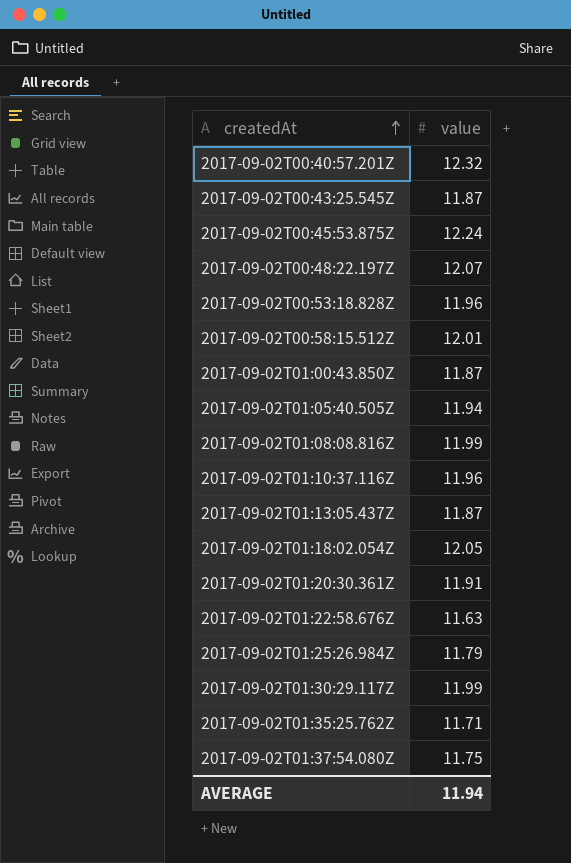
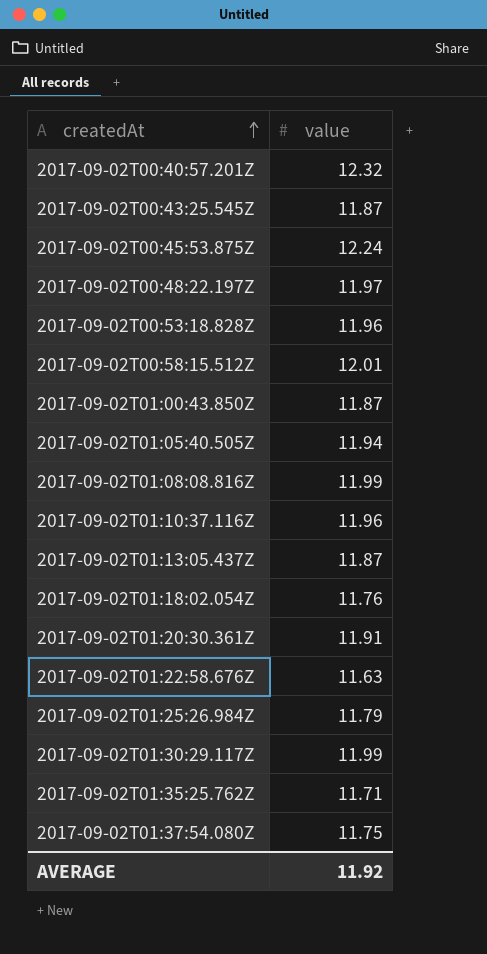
2017-09-02T00:48:22.197Z | value: 12.07 -> 11.97
2017-09-02T01:18:02.054Z | value: 12.05 -> 11.76
AVERAGE | value: 11.94 -> 11.92

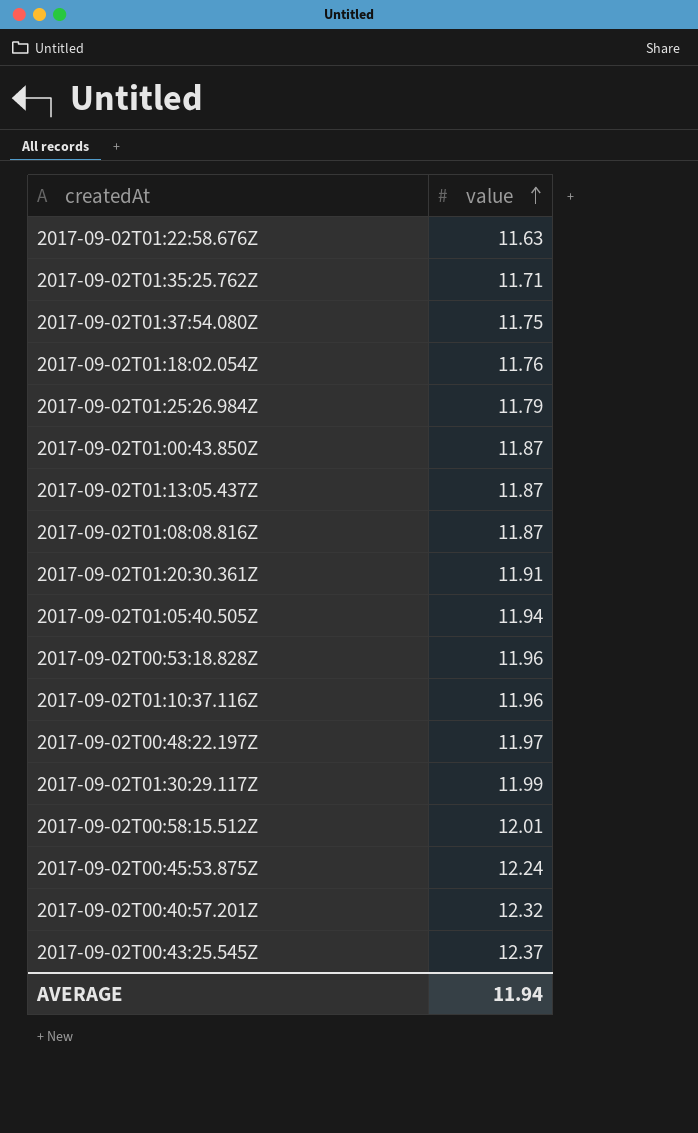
row order: createdAt ascending -> value ascending
2017-09-02T01:08:08.816Z | value: 11.99 -> 11.87
2017-09-02T00:43:25.545Z | value: 11.87 -> 12.37
AVERAGE | value: 11.92 -> 11.94

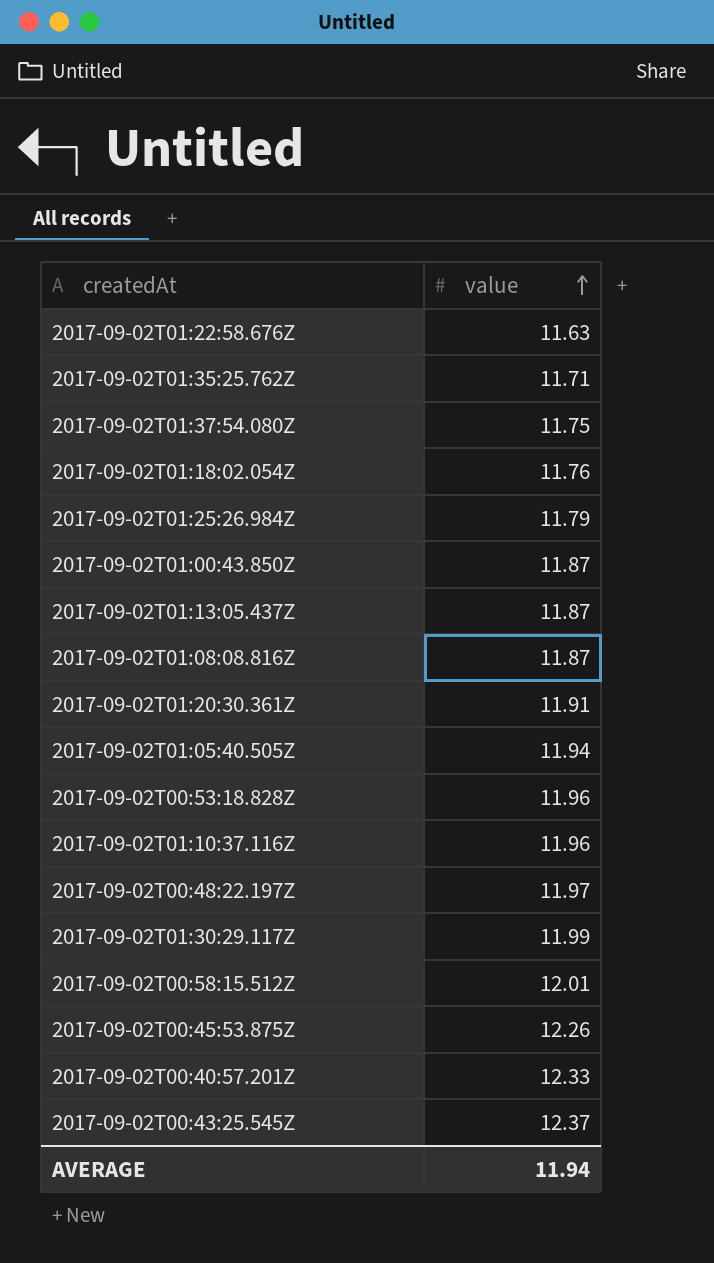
2017-09-02T00:45:53.875Z | value: 12.24 -> 12.26
2017-09-02T00:40:57.201Z | value: 12.32 -> 12.33

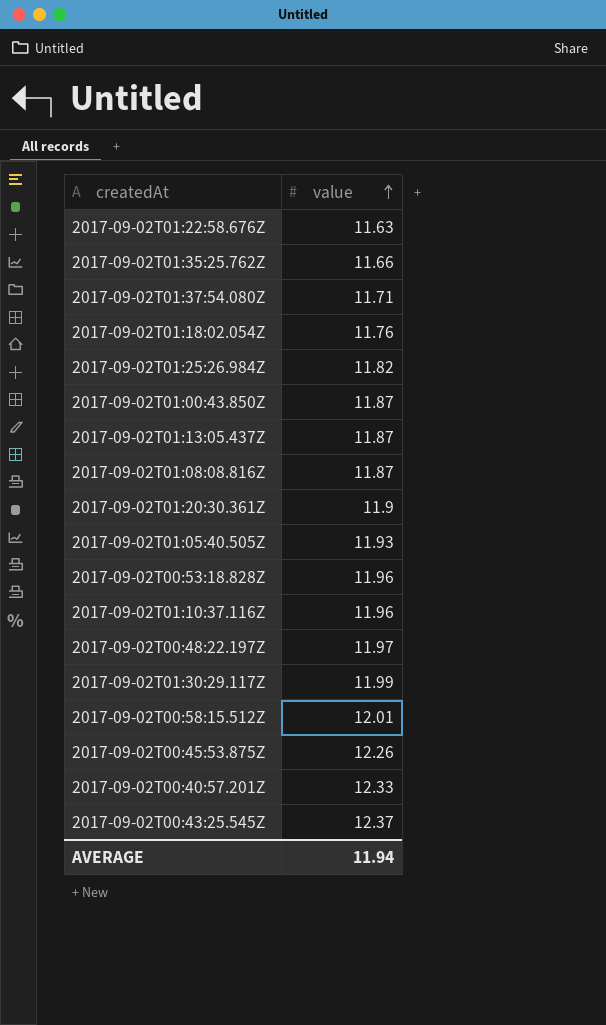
2017-09-02T01:35:25.762Z | value: 11.71 -> 11.66
2017-09-02T01:37:54.080Z | value: 11.75 -> 11.71
2017-09-02T01:25:26.984Z | value: 11.79 -> 11.82
2017-09-02T01:20:30.361Z | value: 11.91 -> 11.9
2017-09-02T01:05:40.505Z | value: 11.94 -> 11.93

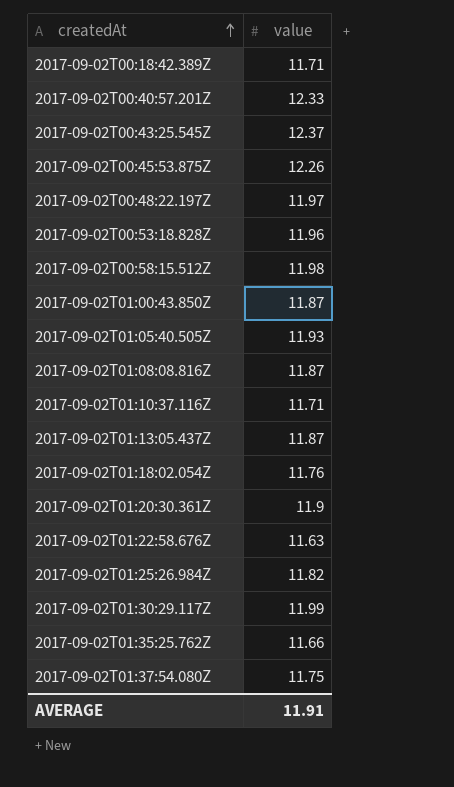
row order: value ascending -> createdAt ascending
row 2017-09-02T00:18:42.389Z: none -> 11.71
2017-09-02T00:58:15.512Z | value: 12.01 -> 11.98
2017-09-02T01:10:37.116Z | value: 11.96 -> 11.71
2017-09-02T01:37:54.080Z | value: 11.71 -> 11.75
AVERAGE | value: 11.94 -> 11.91

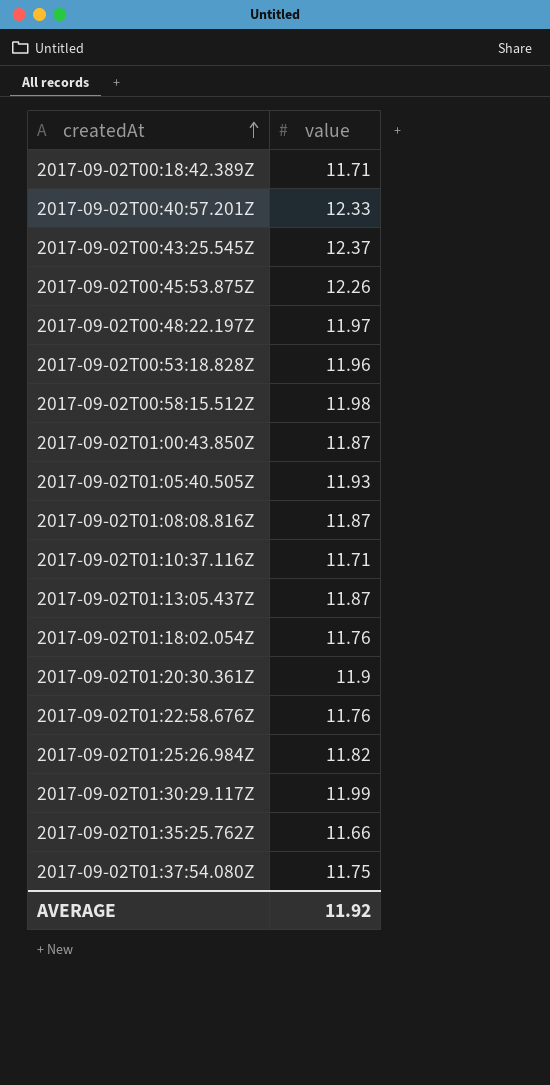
2017-09-02T01:22:58.676Z | value: 11.63 -> 11.76
AVERAGE | value: 11.91 -> 11.92

